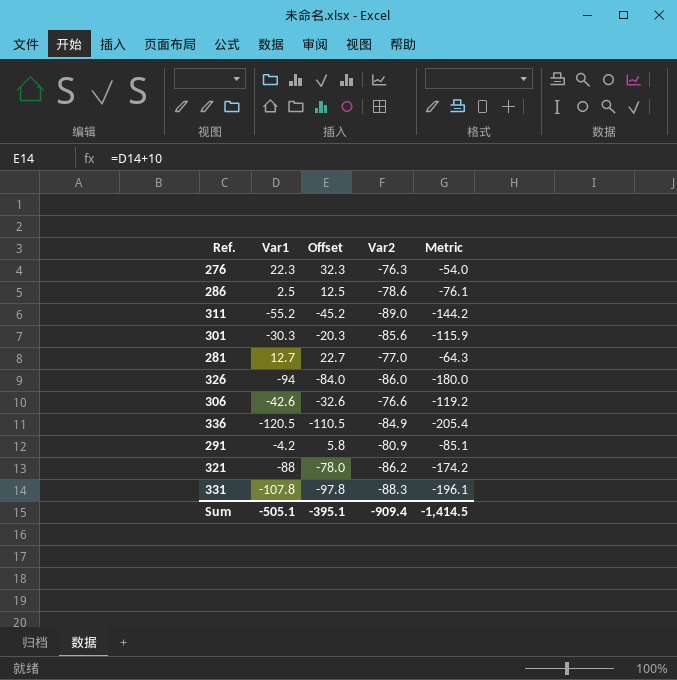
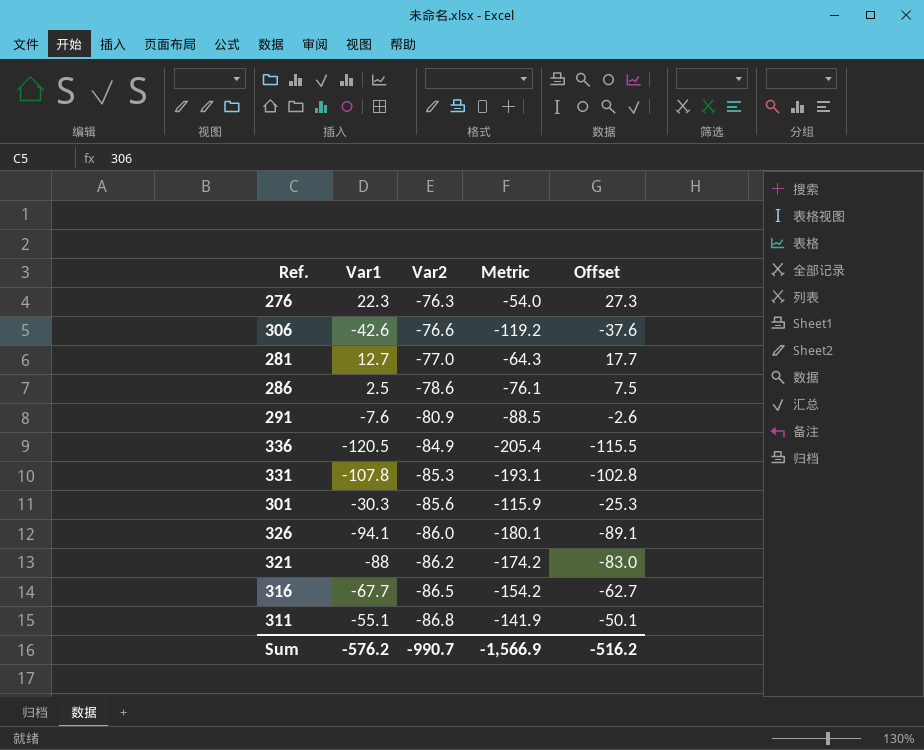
row order: none -> Var2 descending
column Offset | formula: [Var1] + 10 -> [Var1] + 5
column Offset | position: 3 -> 5
291 | Var1: -4.2 -> -7.6
291 | Metric: -85.1 -> -88.5
331 | Var2: -88.3 -> -85.3
331 | Metric: -196.1 -> -193.1
326 | Var1: -94 -> -94.1
326 | Metric: -180.0 -> -180.1
row 316: none -> -67.7 | -86.5 | -154.2 | -62.7
311 | Var1: -55.2 -> -55.1
311 | Var2: -89.0 -> -86.8
311 | Metric: -144.2 -> -141.9
Sum | Var1: -505.1 -> -576.2
Sum | Var2: -909.4 -> -990.7
Sum | Metric: -1,414.5 -> -1,566.9
Sum | Offset: -395.1 -> -516.2

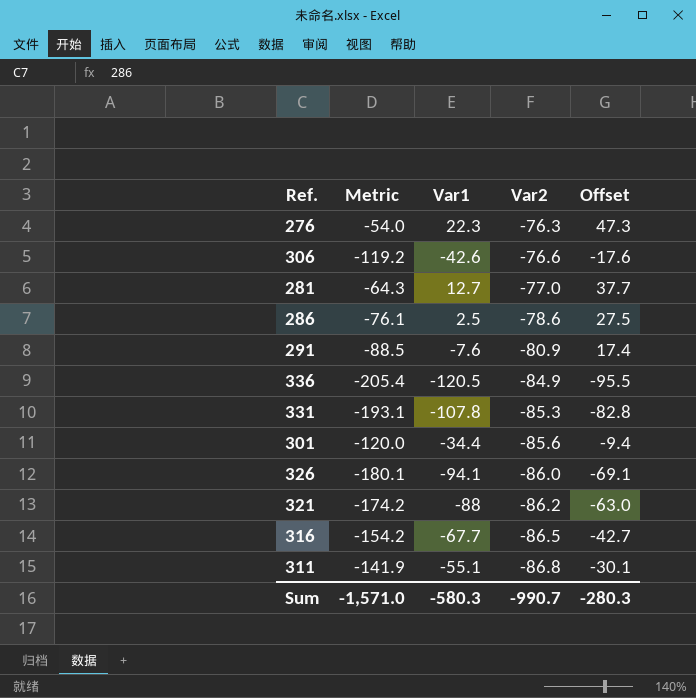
column Metric | position: 4 -> 2
column Offset | formula: [Var1] + 5 -> [Var1] + 25
301 | Metric: -115.9 -> -120.0
301 | Var1: -30.3 -> -34.4
Sum | Metric: -1,566.9 -> -1,571.0
Sum | Var1: -576.2 -> -580.3
Sum | Offset: -516.2 -> -280.3

